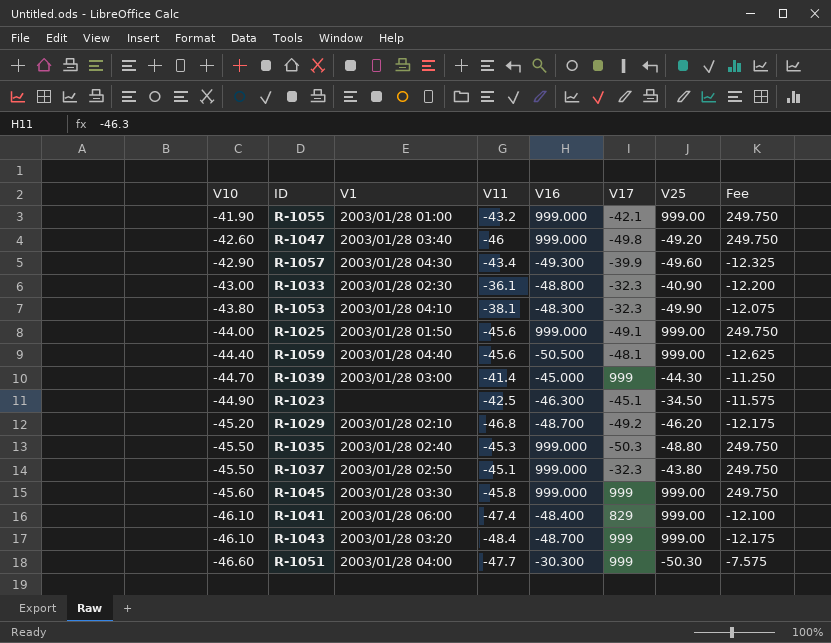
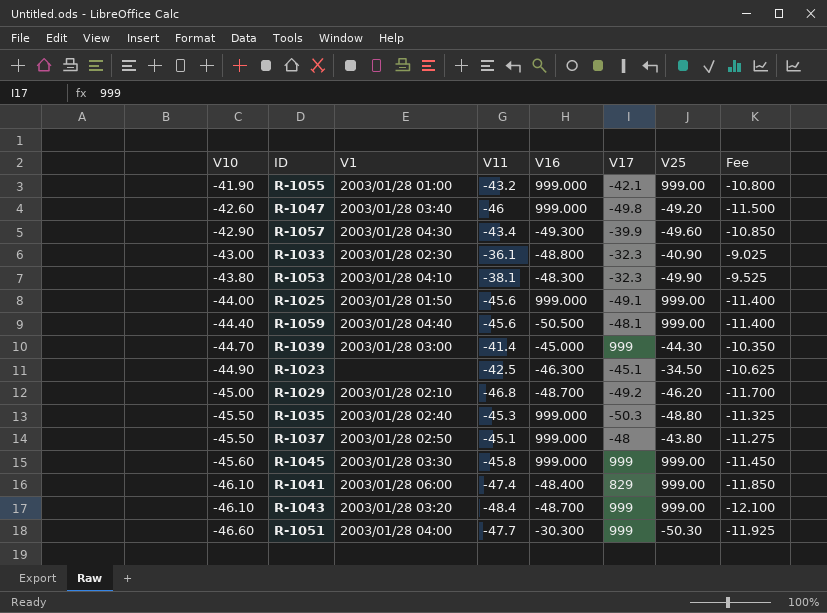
column Fee | formula: [V16] * 0.25 -> [V11] * 0.25
R-1029 | V10: -45.20 -> -45.00
R-1037 | V17: -32.3 -> -48

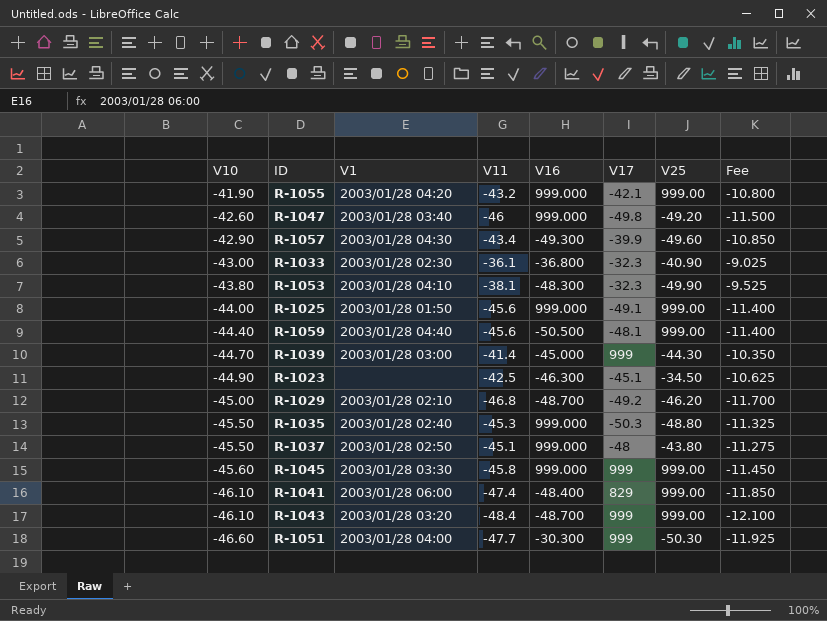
R-1055 | V1: 2003/01/28 01:00 -> 2003/01/28 04:20
R-1033 | V16: -48.800 -> -36.800

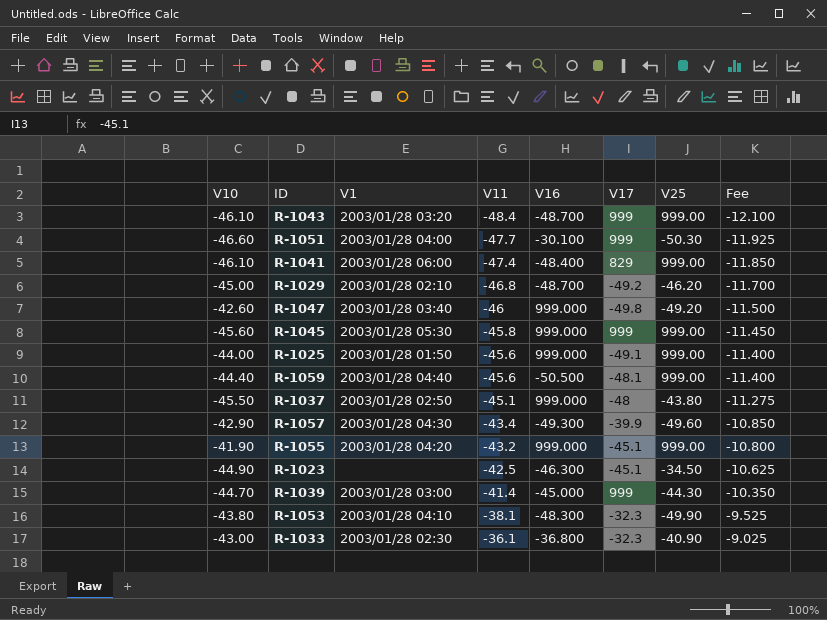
row order: V10 descending -> V11 ascending
row R-1035: -45.50 | 2003/01/28 02:40 | -45.3 | 999.000 | -50.3 | -48.80 | -11.325 -> none
R-1051 | V16: -30.300 -> -30.100
R-1045 | V1: 2003/01/28 03:30 -> 2003/01/28 05:30
R-1055 | V17: -42.1 -> -45.1

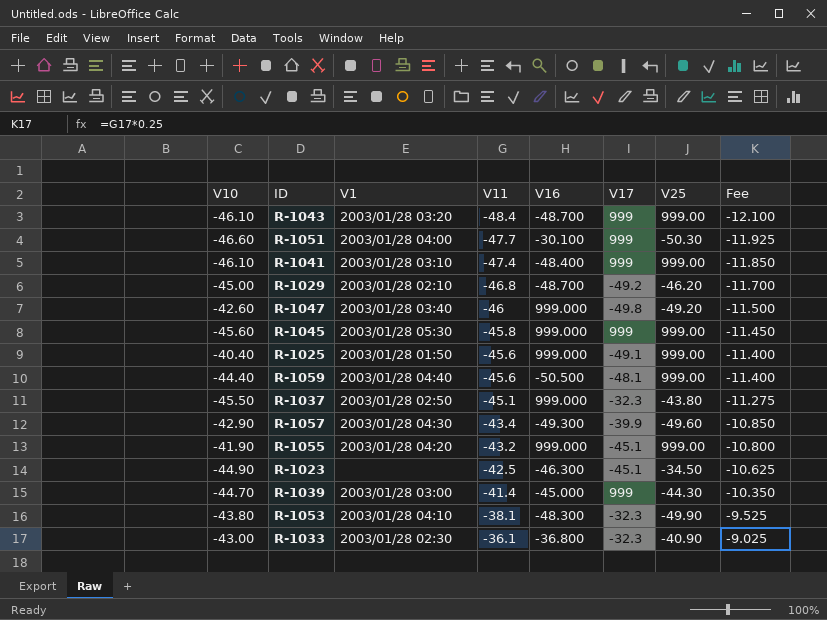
R-1041 | V1: 2003/01/28 06:00 -> 2003/01/28 03:10
R-1041 | V17: 829 -> 999
R-1025 | V10: -44.00 -> -40.40
R-1037 | V17: -48 -> -32.3

